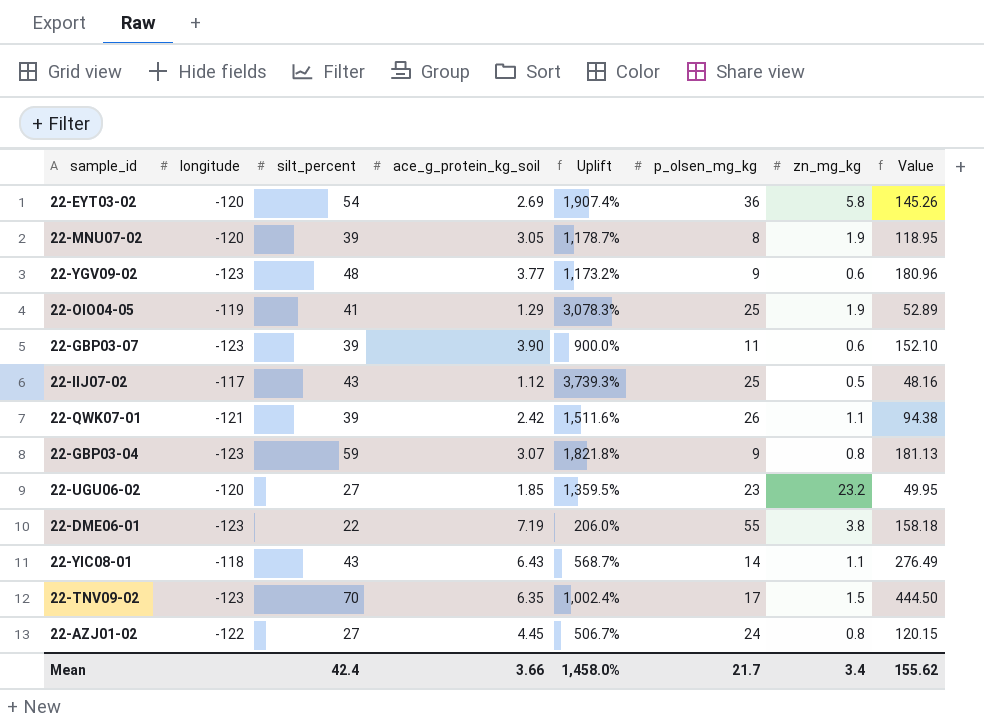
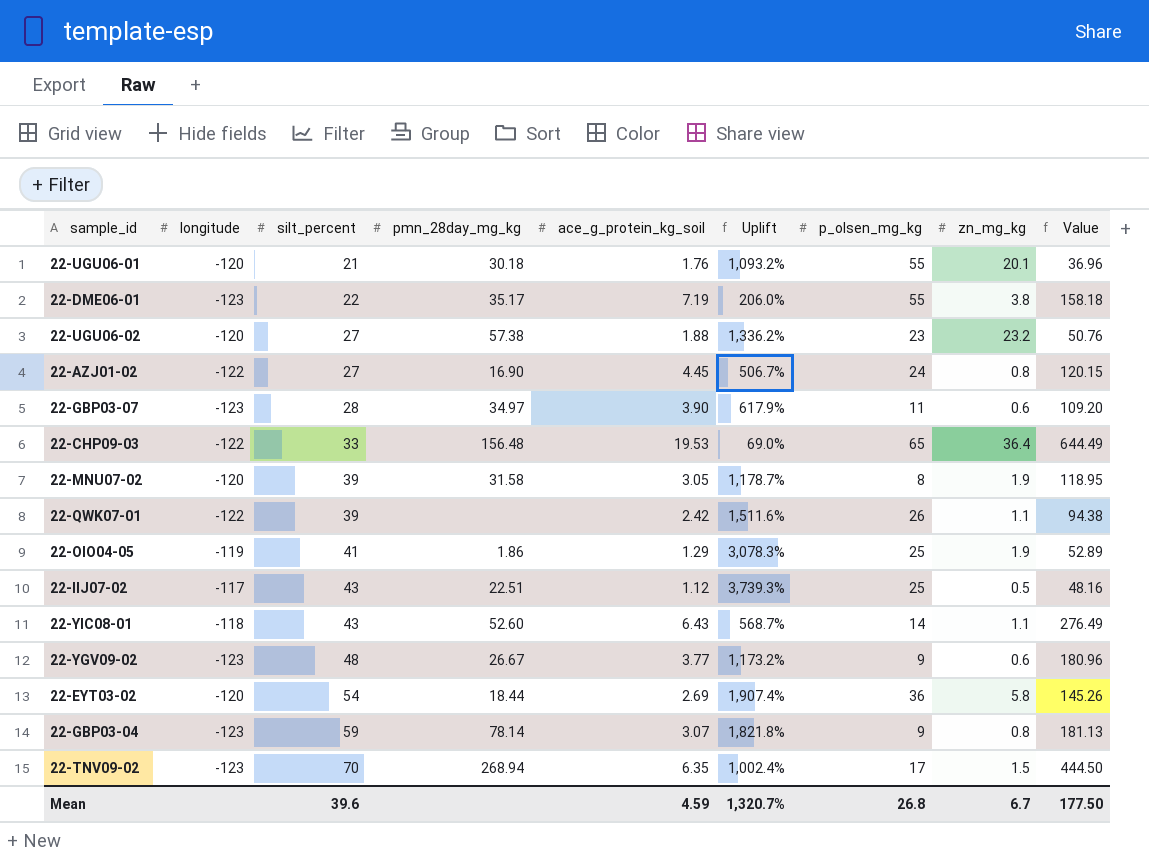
row order: none -> silt_percent ascending
column pmn_28day_mg_kg | position: none -> 4
row 22-UGU06-01: none -> -120 | 21 | 30.18 | 1.76 | 1,093.2% | 55 | 20.1 | 36.96
22-UGU06-02 | ace_g_protein_kg_soil: 1.85 -> 1.88
22-UGU06-02 | Uplift: 1,359.5% -> 1,336.2%
22-UGU06-02 | Value: 49.95 -> 50.76
22-GBP03-07 | silt_percent: 39 -> 28
22-GBP03-07 | Uplift: 900.0% -> 617.9%
22-GBP03-07 | Value: 152.10 -> 109.20
row 22-CHP09-03: none -> -122 | 33 | 156.48 | 19.53 | 69.0% | 65 | 36.4 | 644.49
22-QWK07-01 | longitude: -121 -> -122
Mean | silt_percent: 42.4 -> 39.6
Mean | ace_g_protein_kg_soil: 3.66 -> 4.59
Mean | Uplift: 1,458.0% -> 1,320.7%
Mean | p_olsen_mg_kg: 21.7 -> 26.8
Mean | zn_mg_kg: 3.4 -> 6.7
Mean | Value: 155.62 -> 177.50

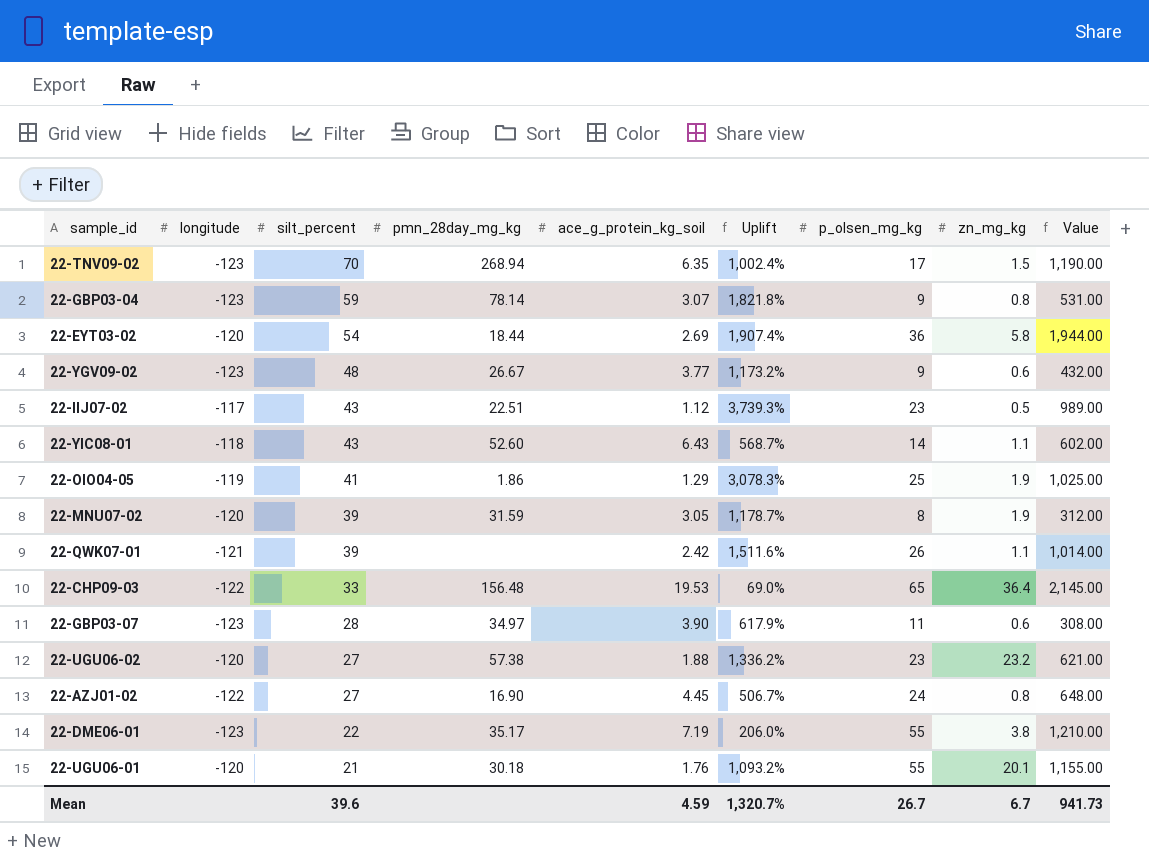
row order: silt_percent ascending -> silt_percent descending
column Value | formula: [silt_percent] * [ace_g_protein_kg_soil] -> [silt_percent] * [p_olsen_mg_kg]
22-IIJ07-02 | p_olsen_mg_kg: 25 -> 23
22-MNU07-02 | pmn_28day_mg_kg: 31.58 -> 31.59
22-QWK07-01 | longitude: -122 -> -121
Mean | p_olsen_mg_kg: 26.8 -> 26.7
Mean | Value: 177.50 -> 941.73

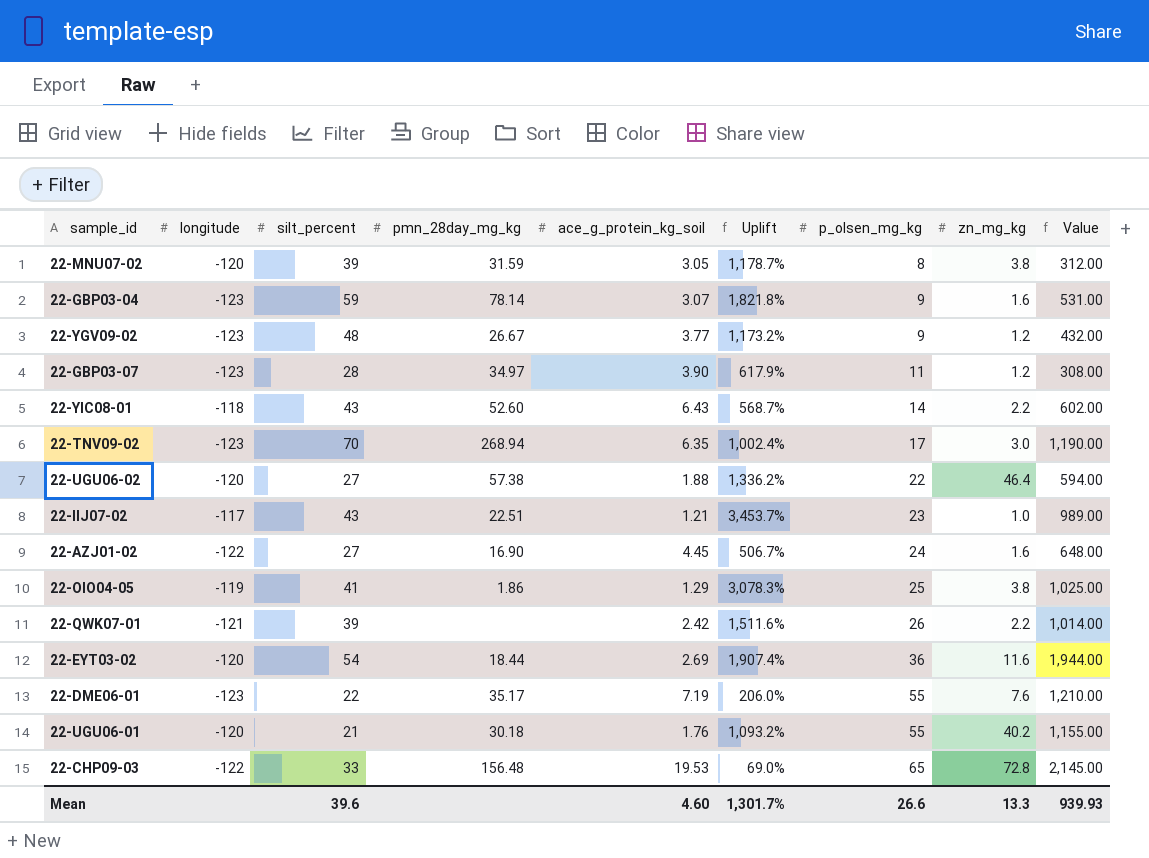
row order: silt_percent descending -> p_olsen_mg_kg ascending
22-MNU07-02 | zn_mg_kg: 1.9 -> 3.8
22-GBP03-04 | zn_mg_kg: 0.8 -> 1.6
22-YGV09-02 | zn_mg_kg: 0.6 -> 1.2
22-GBP03-07 | zn_mg_kg: 0.6 -> 1.2
22-YIC08-01 | zn_mg_kg: 1.1 -> 2.2
22-TNV09-02 | zn_mg_kg: 1.5 -> 3.0
22-UGU06-02 | p_olsen_mg_kg: 23 -> 22
22-UGU06-02 | zn_mg_kg: 23.2 -> 46.4
22-UGU06-02 | Value: 621.00 -> 594.00
22-IIJ07-02 | ace_g_protein_kg_soil: 1.12 -> 1.21
22-IIJ07-02 | Uplift: 3,739.3% -> 3,453.7%
22-IIJ07-02 | zn_mg_kg: 0.5 -> 1.0
22-AZJ01-02 | zn_mg_kg: 0.8 -> 1.6
22-OIO04-05 | zn_mg_kg: 1.9 -> 3.8
22-QWK07-01 | zn_mg_kg: 1.1 -> 2.2
22-EYT03-02 | zn_mg_kg: 5.8 -> 11.6
22-DME06-01 | zn_mg_kg: 3.8 -> 7.6
22-UGU06-01 | zn_mg_kg: 20.1 -> 40.2
22-CHP09-03 | zn_mg_kg: 36.4 -> 72.8
Mean | ace_g_protein_kg_soil: 4.59 -> 4.60
Mean | Uplift: 1,320.7% -> 1,301.7%
Mean | p_olsen_mg_kg: 26.7 -> 26.6
Mean | zn_mg_kg: 6.7 -> 13.3
Mean | Value: 941.73 -> 939.93

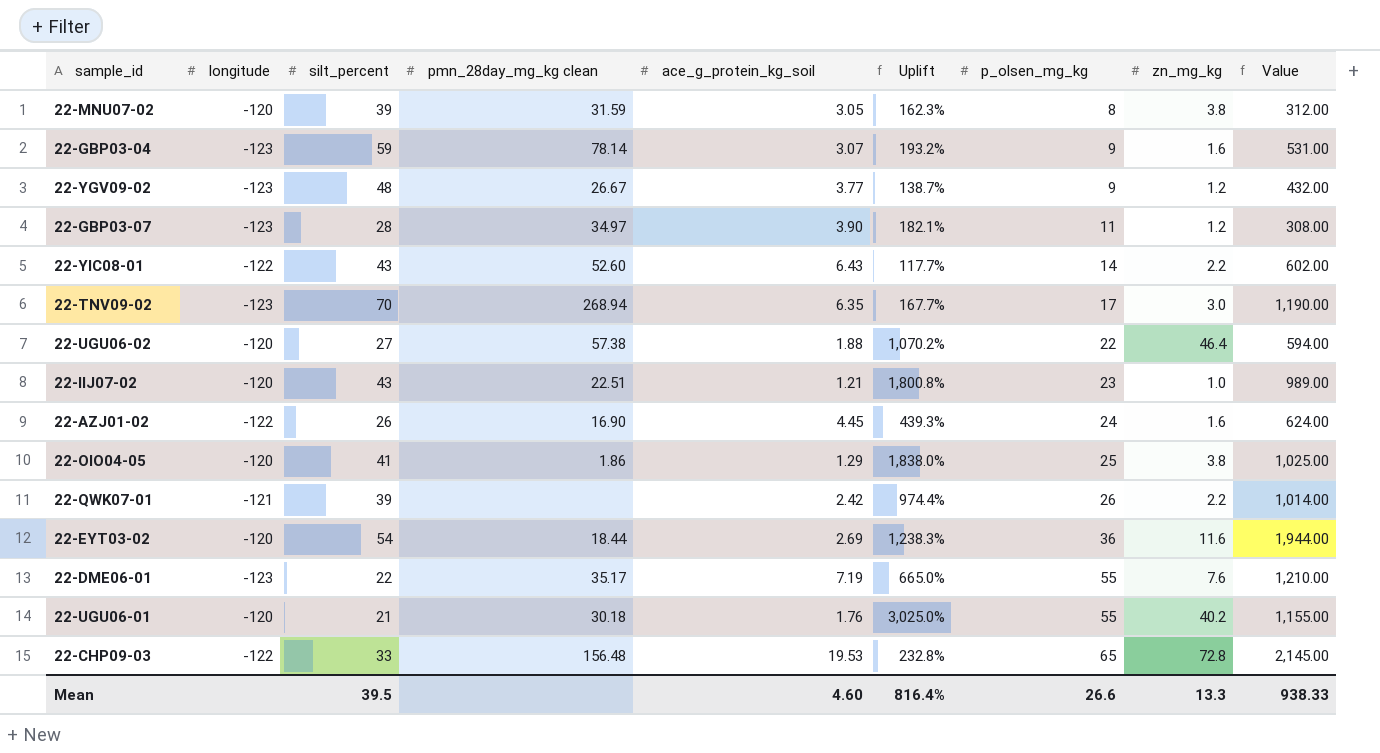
column name: pmn_28day_mg_kg -> pmn_28day_mg_kg clean
column Uplift | formula: ([silt_percent] - [ace_g_protein_kg_soil]) / [ace_g_protein_kg_soil] -> ([p_olsen_mg_kg] - [ace_g_protein_kg_soil]) / [ace_g_protein_kg_soil]
22-YIC08-01 | longitude: -118 -> -122
22-IIJ07-02 | longitude: -117 -> -120
22-AZJ01-02 | silt_percent: 27 -> 26
22-AZJ01-02 | Value: 648.00 -> 624.00
22-OIO04-05 | longitude: -119 -> -120
Mean | silt_percent: 39.6 -> 39.5
Mean | Uplift: 1,301.7% -> 816.4%
Mean | Value: 939.93 -> 938.33

